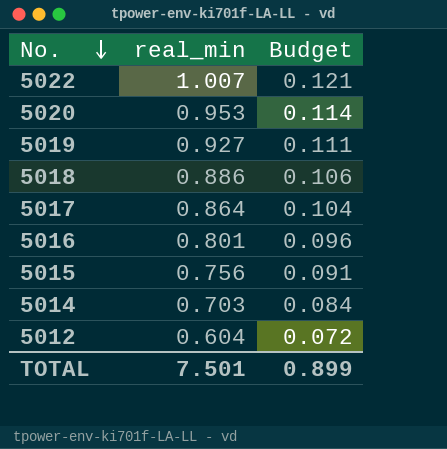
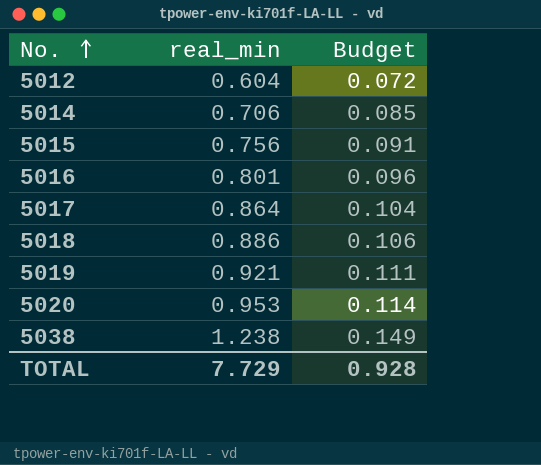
row order: No. descending -> No. ascending
row 5022: 1.007 | 0.121 -> none
5014 | real_min: 0.703 -> 0.706
5014 | Budget: 0.084 -> 0.085
5019 | real_min: 0.927 -> 0.921
row 5038: none -> 1.238 | 0.149
TOTAL | real_min: 7.501 -> 7.729
TOTAL | Budget: 0.899 -> 0.928

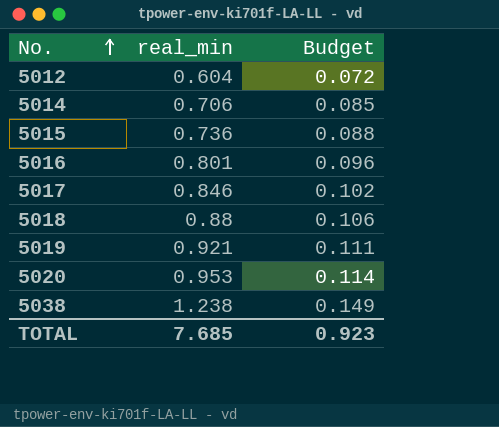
5015 | real_min: 0.756 -> 0.736
5015 | Budget: 0.091 -> 0.088
5017 | real_min: 0.864 -> 0.846
5017 | Budget: 0.104 -> 0.102
5018 | real_min: 0.886 -> 0.88
TOTAL | real_min: 7.729 -> 7.685
TOTAL | Budget: 0.928 -> 0.923

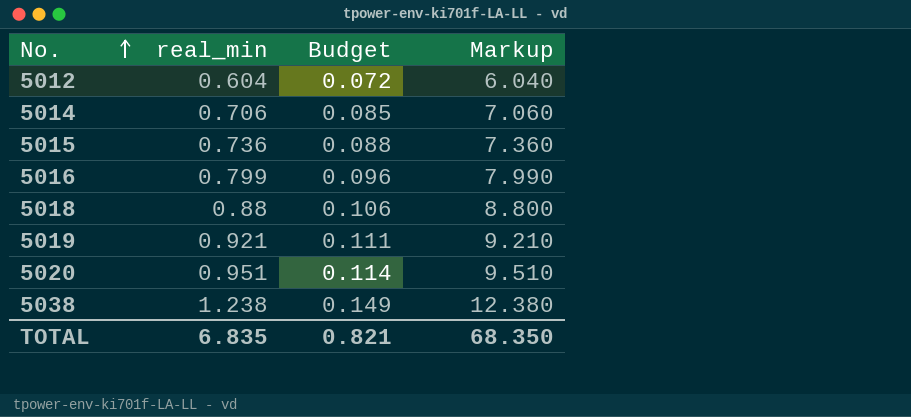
column Markup | formula: none -> [real_min] * 10
row 5017: 0.846 | 0.102 -> none
5016 | real_min: 0.801 -> 0.799
5020 | real_min: 0.953 -> 0.951
TOTAL | real_min: 7.685 -> 6.835
TOTAL | Budget: 0.923 -> 0.821

